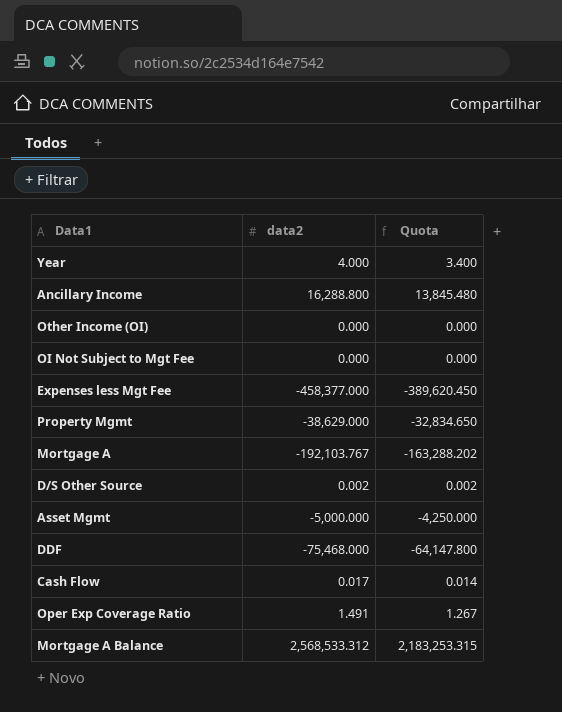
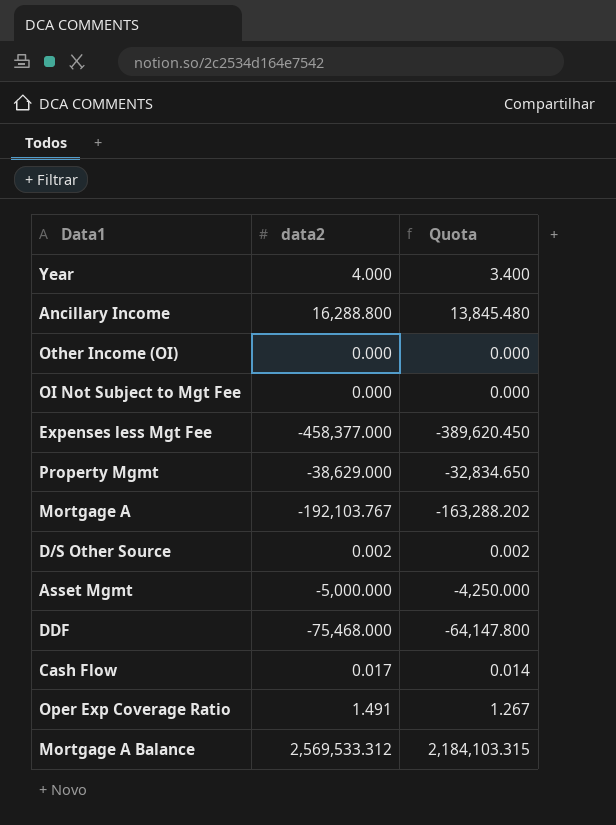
Mortgage A Balance | data2: 2,568,533.312 -> 2,569,533.312
Mortgage A Balance | Quota: 2,183,253.315 -> 2,184,103.315

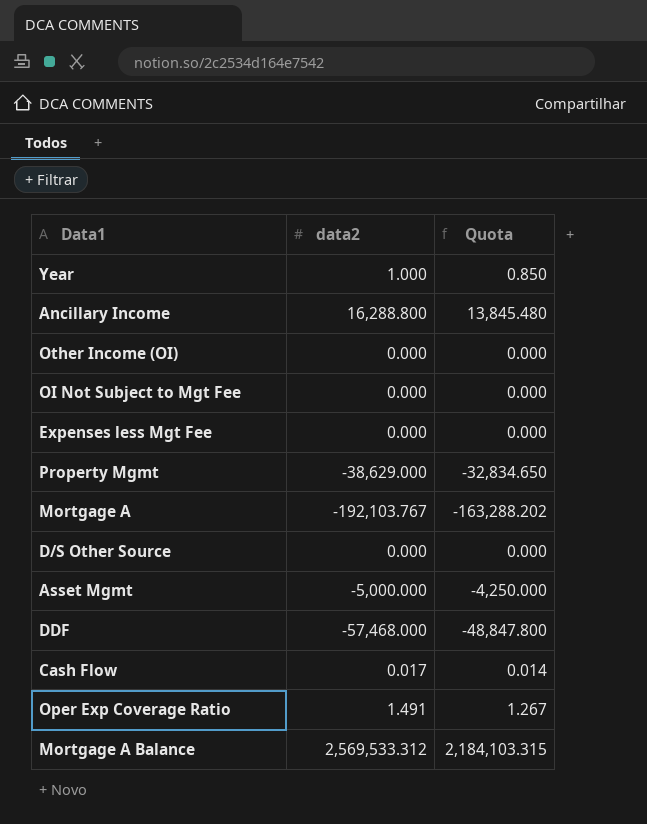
Year | data2: 4.000 -> 1.000
Year | Quota: 3.400 -> 0.850
Expenses less Mgt Fee | data2: -458,377.000 -> 0.000
Expenses less Mgt Fee | Quota: -389,620.450 -> 0.000
D/S Other Source | data2: 0.002 -> 0.000
D/S Other Source | Quota: 0.002 -> 0.000
DDF | data2: -75,468.000 -> -57,468.000
DDF | Quota: -64,147.800 -> -48,847.800

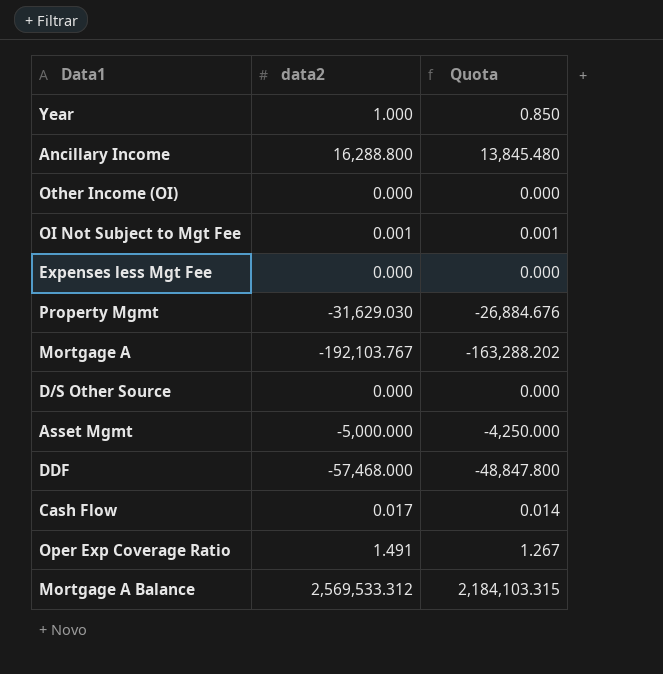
OI Not Subject to Mgt Fee | data2: 0.000 -> 0.001
OI Not Subject to Mgt Fee | Quota: 0.000 -> 0.001
Property Mgmt | data2: -38,629.000 -> -31,629.030
Property Mgmt | Quota: -32,834.650 -> -26,884.676

